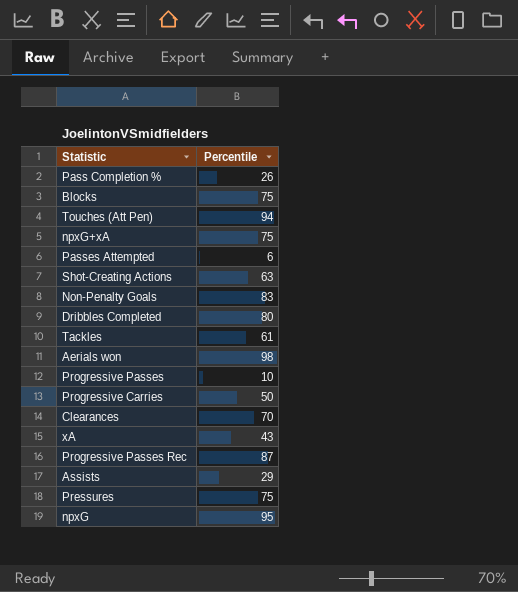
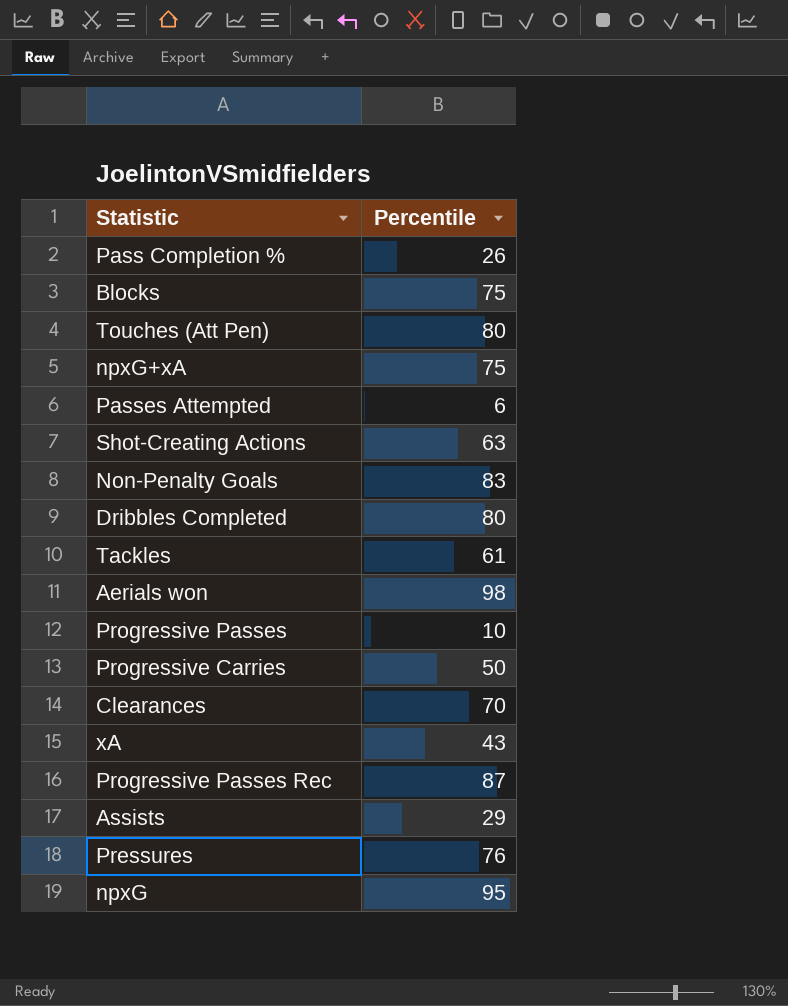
Touches (Att Pen) | Percentile: 94 -> 80
Pressures | Percentile: 75 -> 76

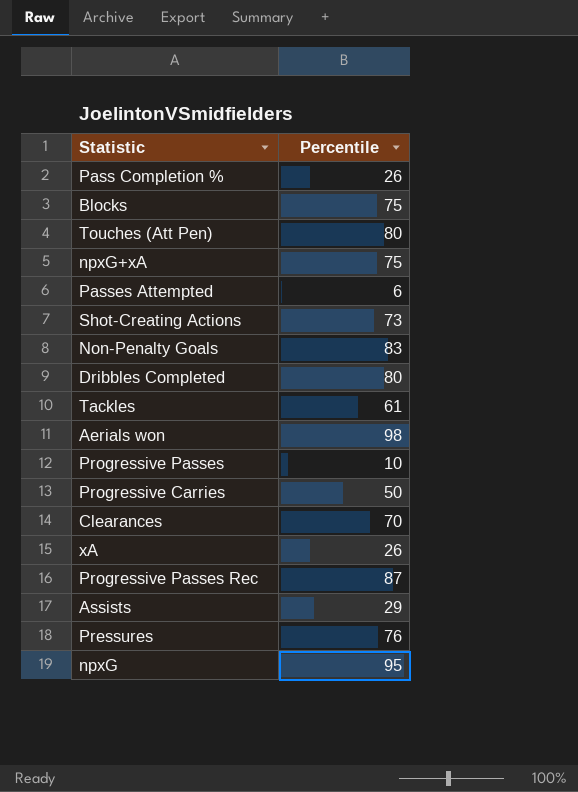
Shot-Creating Actions | Percentile: 63 -> 73
xA | Percentile: 43 -> 26

